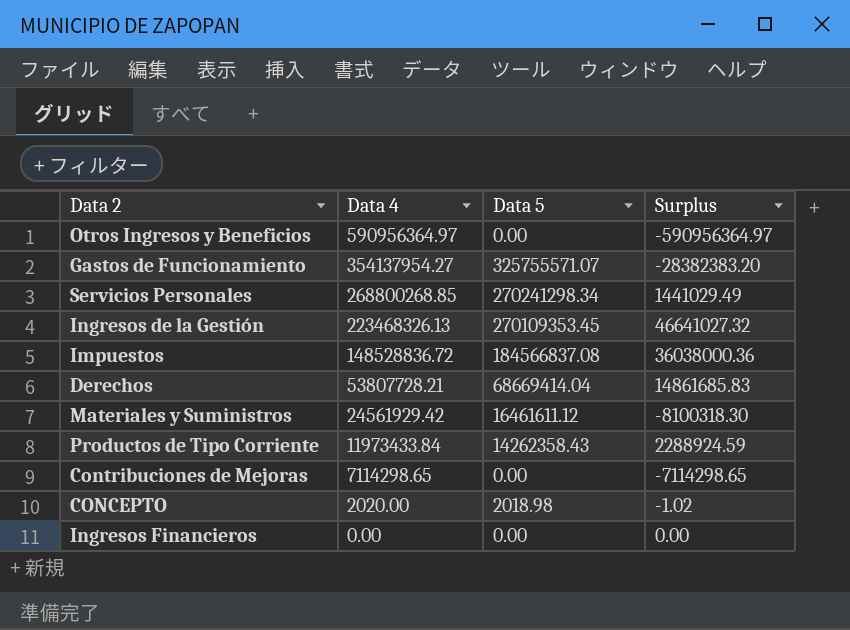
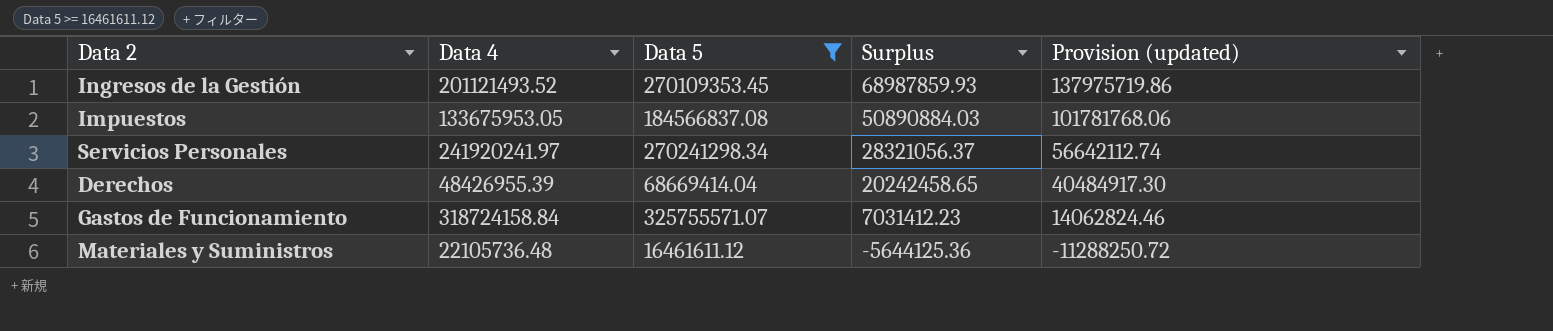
filter: none -> Data 5 >= 16461611.12
row order: Data 4 descending -> Surplus descending
column Provision (updated) | formula: none -> [Surplus] * 2
Ingresos de la Gestión | Data 4: 223468326.13 -> 201121493.52
Ingresos de la Gestión | Surplus: 46641027.32 -> 68987859.93
Impuestos | Data 4: 148528836.72 -> 133675953.05
Impuestos | Surplus: 36038000.36 -> 50890884.03
Servicios Personales | Data 4: 268800268.85 -> 241920241.97
Servicios Personales | Surplus: 1441029.49 -> 28321056.37
Derechos | Data 4: 53807728.21 -> 48426955.39
Derechos | Surplus: 14861685.83 -> 20242458.65
Gastos de Funcionamiento | Data 4: 354137954.27 -> 318724158.84
Gastos de Funcionamiento | Surplus: -28382383.20 -> 7031412.23
Materiales y Suministros | Data 4: 24561929.42 -> 22105736.48
Materiales y Suministros | Surplus: -8100318.30 -> -5644125.36

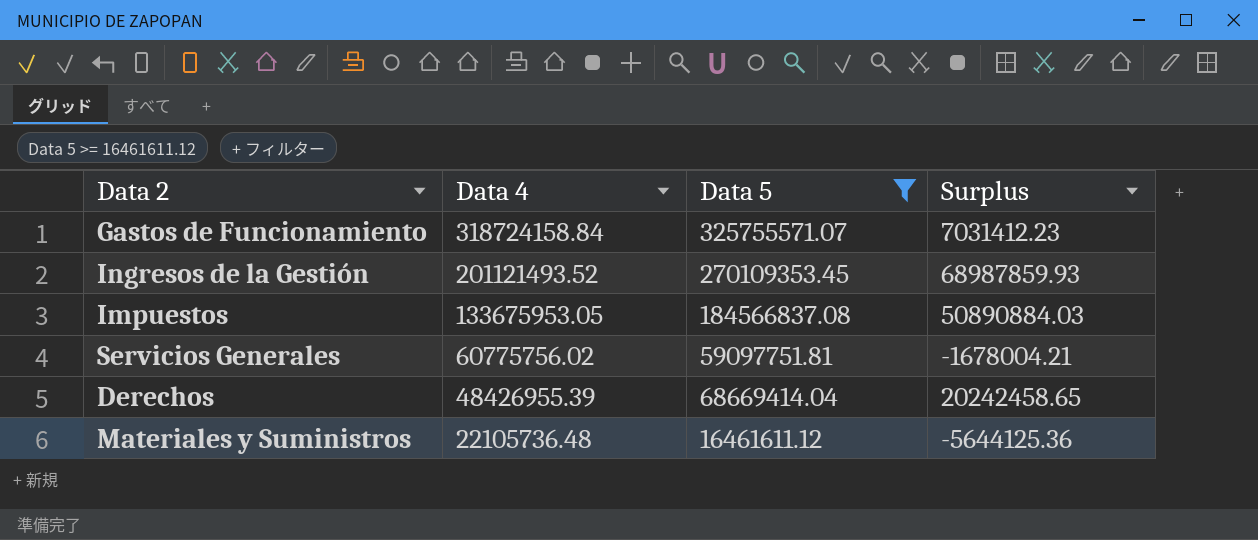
row order: Surplus descending -> Data 4 descending
column Provision (updated) | formula: [Surplus] * 2 -> none
row Servicios Personales: 241920241.97 | 270241298.34 | 28321056.37 | 56642112.74 -> none
row Servicios Generales: none -> 60775756.02 | 59097751.81 | -1678004.21

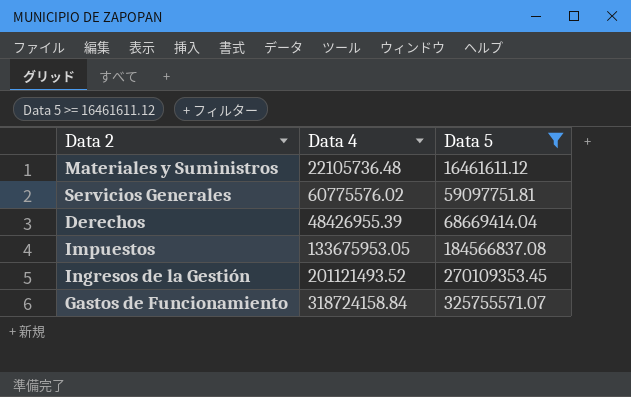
row order: Data 4 descending -> Data 5 ascending
column Surplus | formula: [Data 5] - [Data 4] -> none
Servicios Generales | Data 4: 60775756.02 -> 60775576.02

